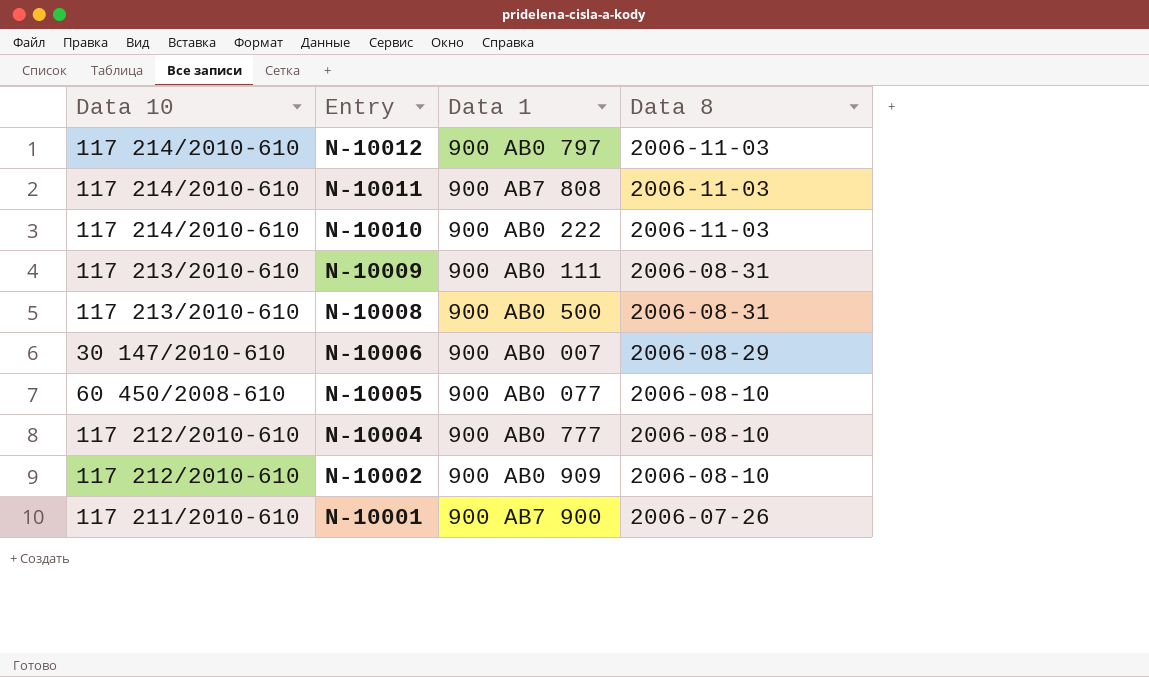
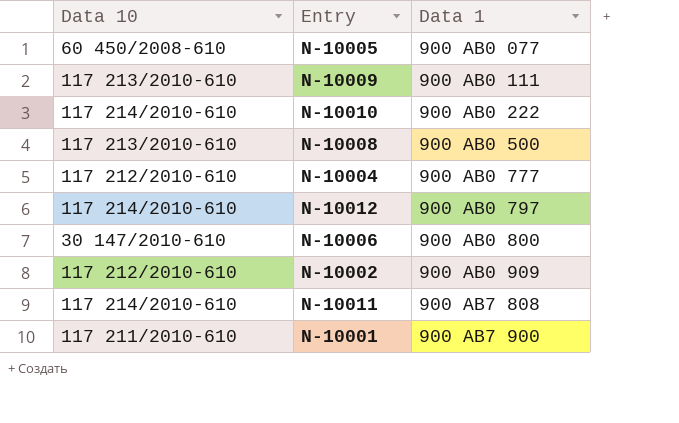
row order: Entry descending -> Data 1 ascending
column Data 8 | position: 4 -> none
N-10006 | Data 1: 900 AB0 007 -> 900 AB0 800

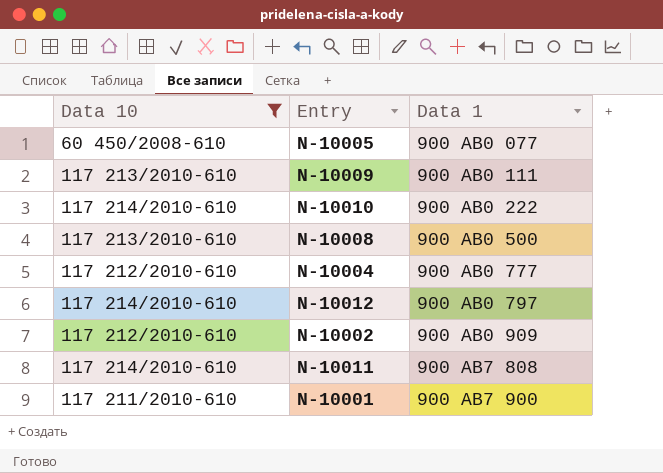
filter: none -> Data 10 != 30 147/2010-610

